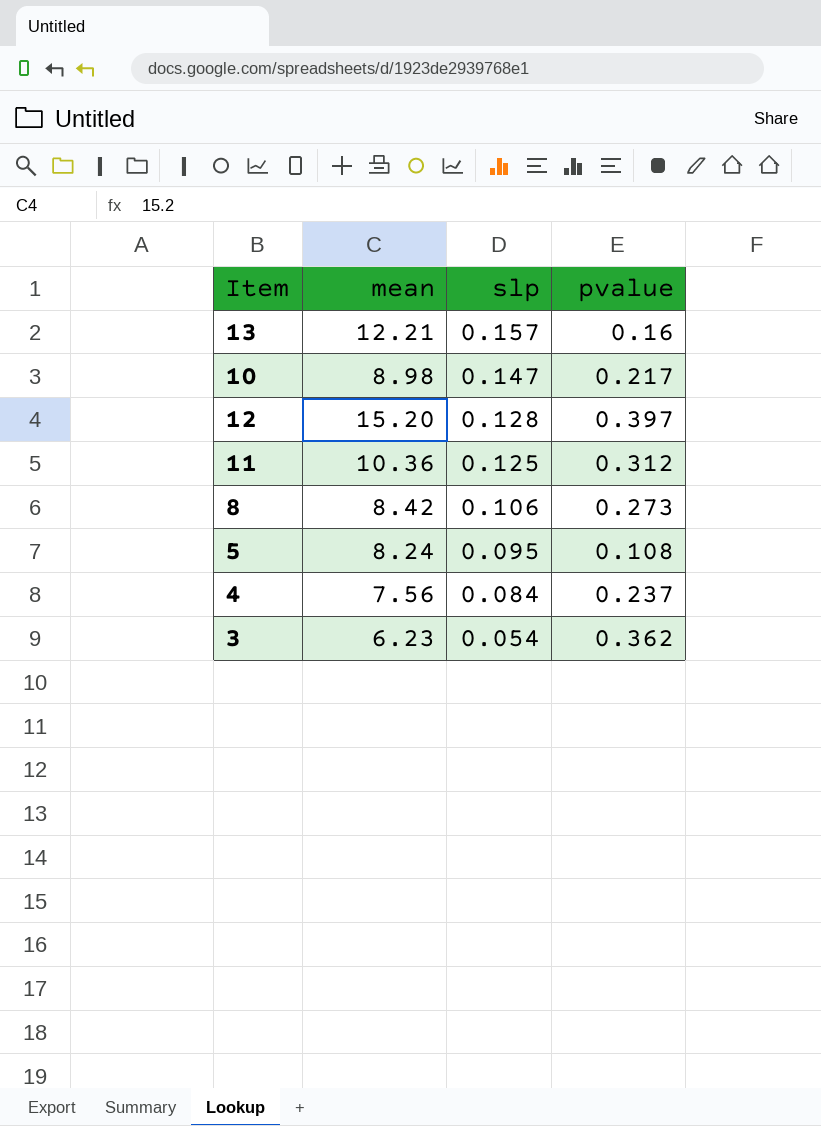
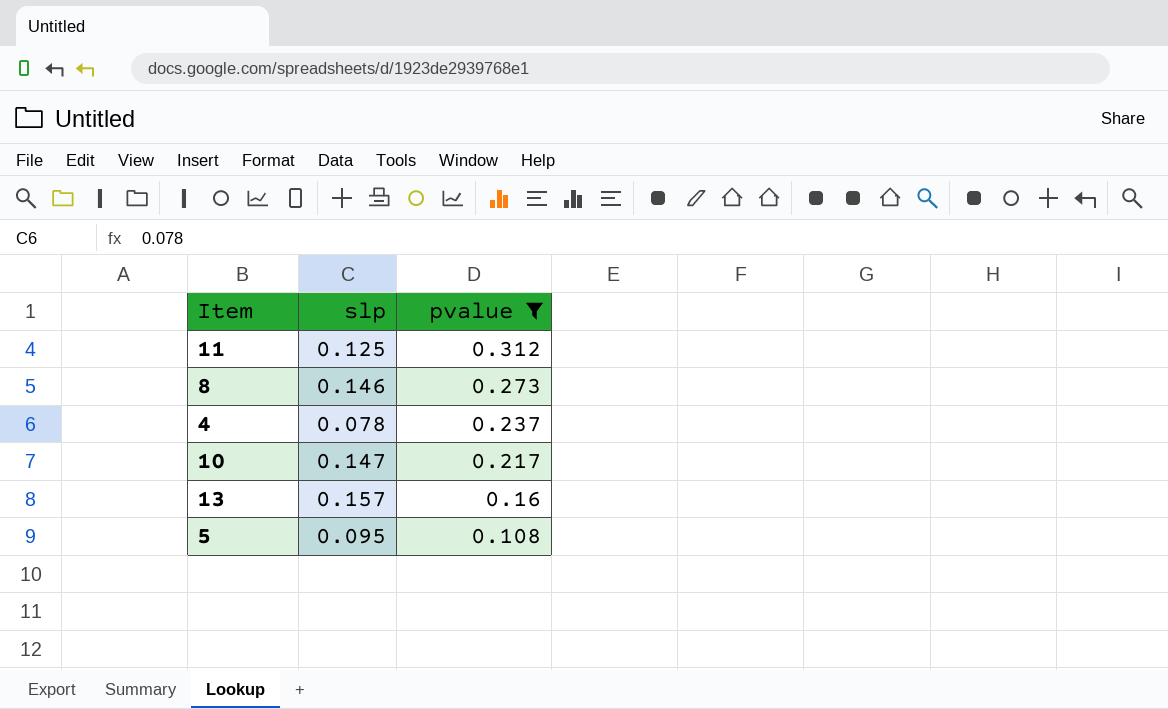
filter: none -> pvalue <= 0.312
row order: slp descending -> pvalue descending
column mean | position: 2 -> none
8 | slp: 0.106 -> 0.146
4 | slp: 0.084 -> 0.078

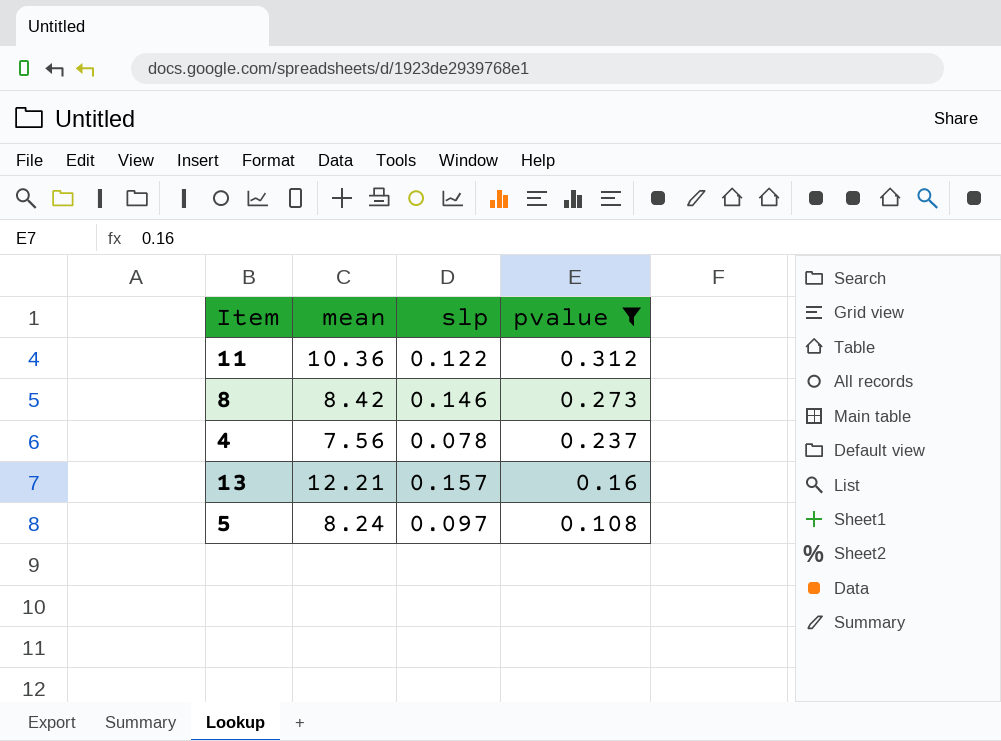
column mean | position: none -> 2
row 10: 0.147 | 0.217 -> none
11 | slp: 0.125 -> 0.122
5 | slp: 0.095 -> 0.097

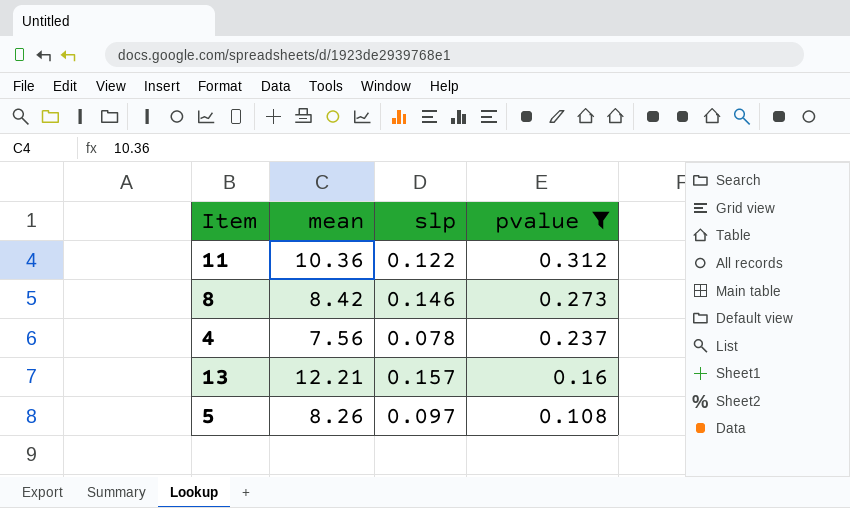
5 | mean: 8.24 -> 8.26

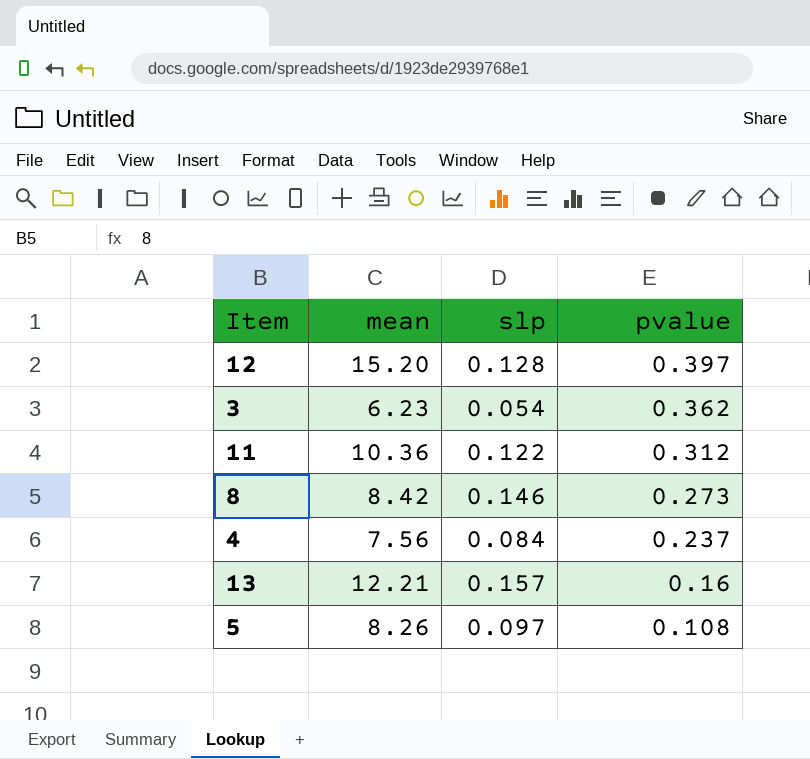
filter: pvalue <= 0.312 -> none
4 | slp: 0.078 -> 0.084

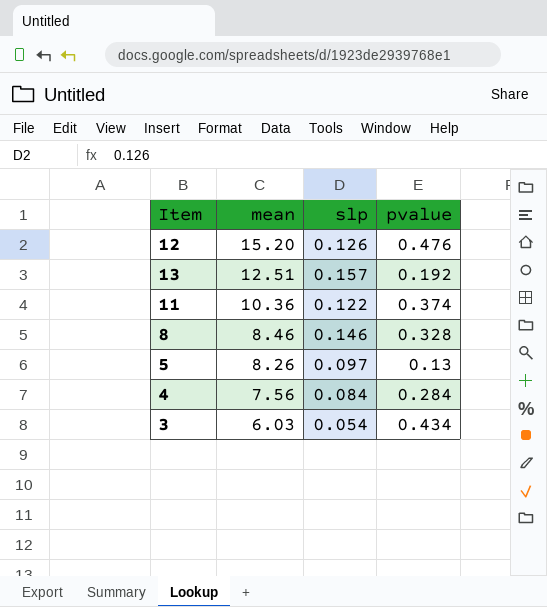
row order: pvalue descending -> mean descending
12 | slp: 0.128 -> 0.126
12 | pvalue: 0.397 -> 0.476
13 | mean: 12.21 -> 12.51
13 | pvalue: 0.16 -> 0.192
11 | pvalue: 0.312 -> 0.374
8 | mean: 8.42 -> 8.46
8 | pvalue: 0.273 -> 0.328
5 | pvalue: 0.108 -> 0.13
4 | pvalue: 0.237 -> 0.284
3 | mean: 6.23 -> 6.03
3 | pvalue: 0.362 -> 0.434

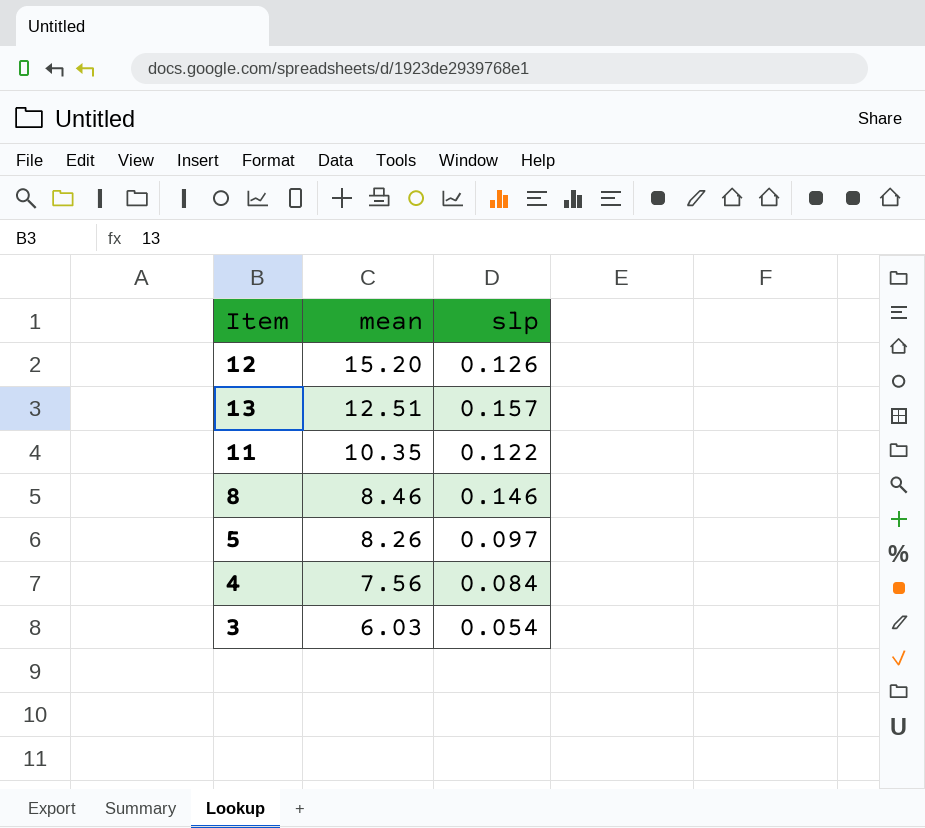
column pvalue | position: 4 -> none
11 | mean: 10.36 -> 10.35

